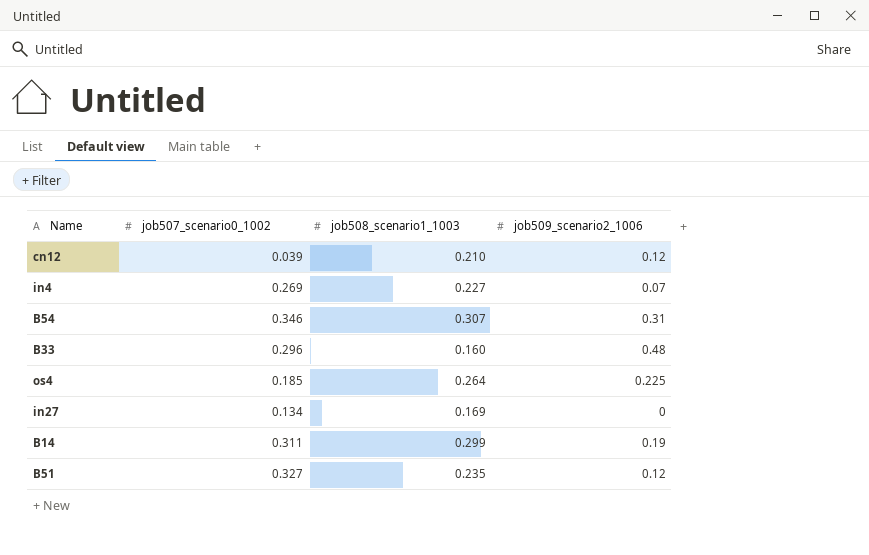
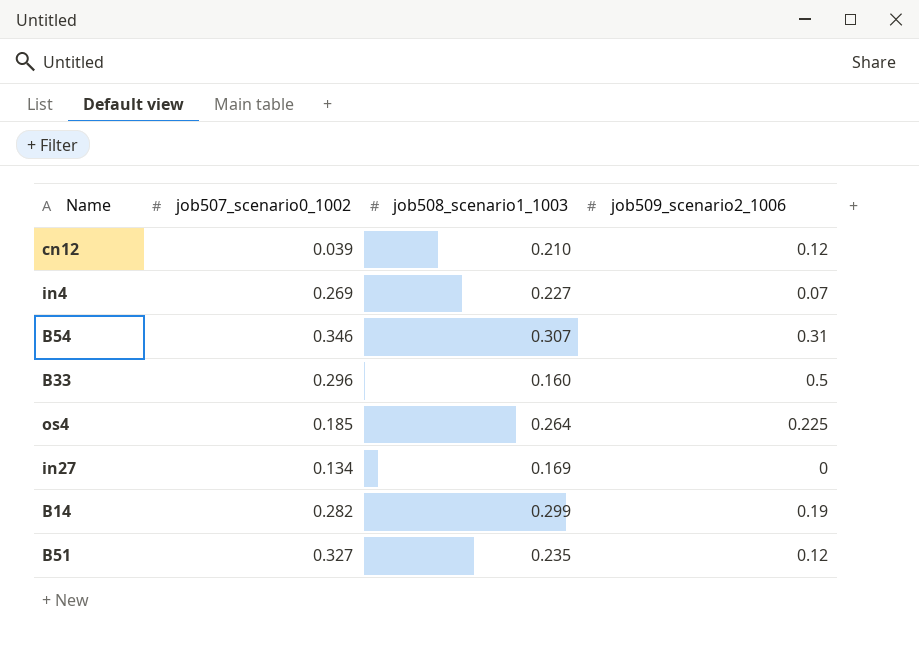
B33 | job509_scenario2_1006: 0.48 -> 0.5
B14 | job507_scenario0_1002: 0.311 -> 0.282

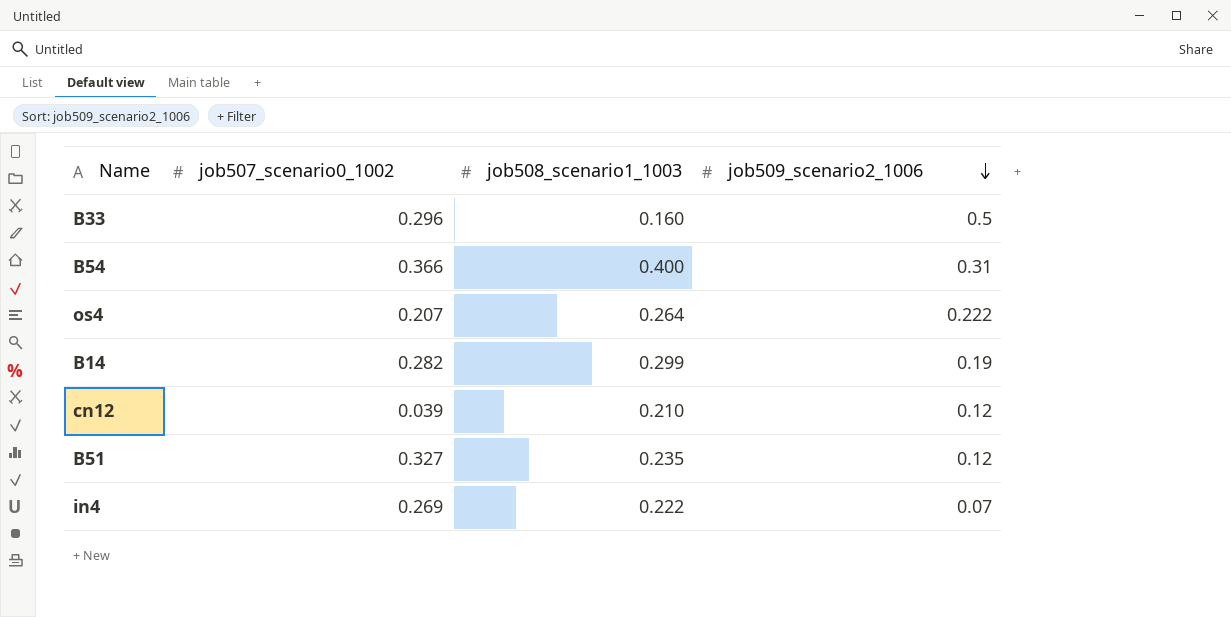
row order: none -> job509_scenario2_1006 descending
row in27: 0.134 | 0.169 | 0 -> none
B54 | job507_scenario0_1002: 0.346 -> 0.366
B54 | job508_scenario1_1003: 0.307 -> 0.400
os4 | job507_scenario0_1002: 0.185 -> 0.207
os4 | job509_scenario2_1006: 0.225 -> 0.222
in4 | job508_scenario1_1003: 0.227 -> 0.222

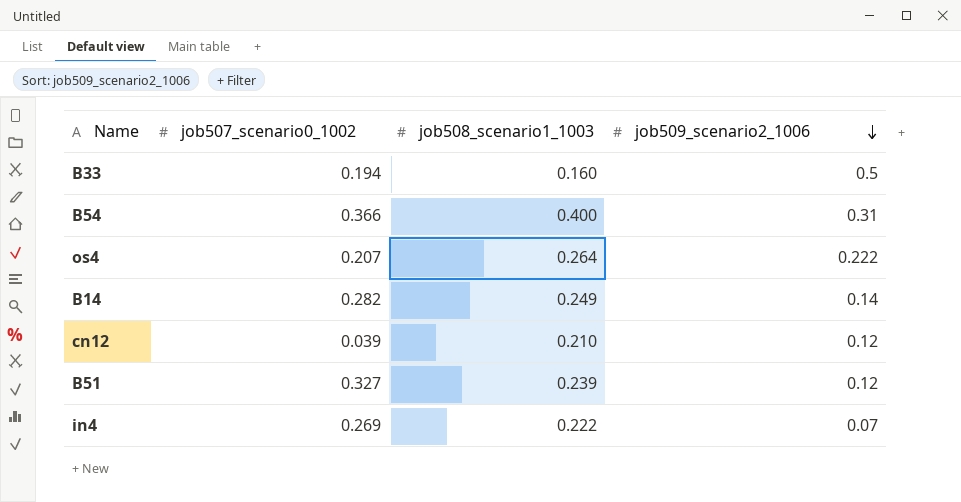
B33 | job507_scenario0_1002: 0.296 -> 0.194
B14 | job508_scenario1_1003: 0.299 -> 0.249
B14 | job509_scenario2_1006: 0.19 -> 0.14
B51 | job508_scenario1_1003: 0.235 -> 0.239

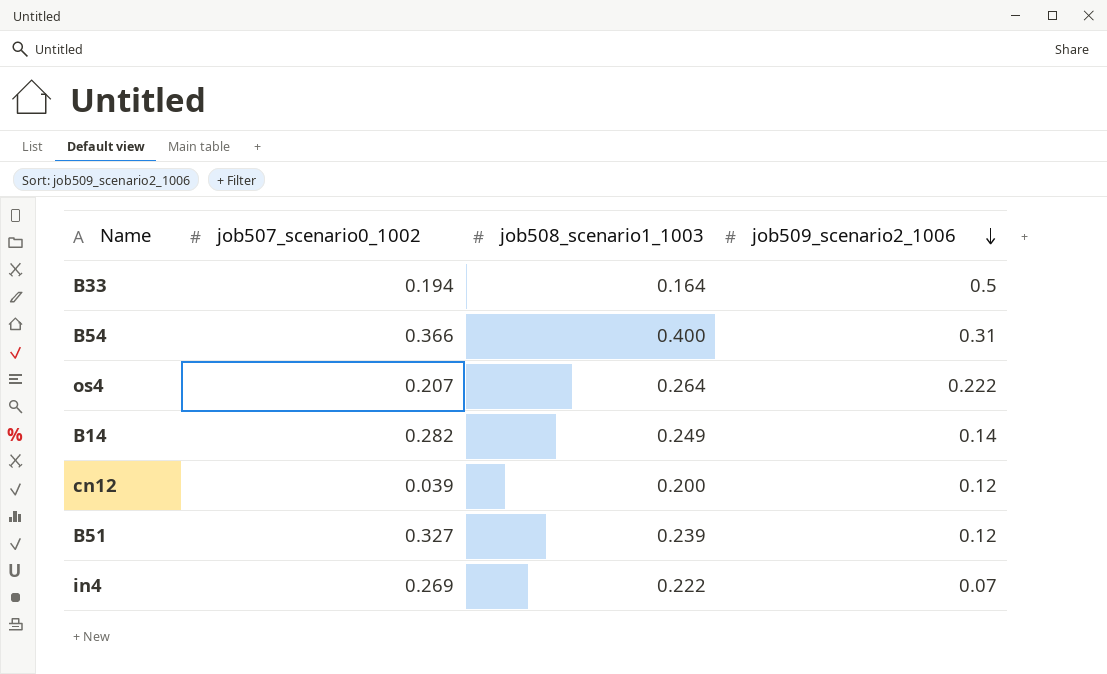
B33 | job508_scenario1_1003: 0.160 -> 0.164
cn12 | job508_scenario1_1003: 0.210 -> 0.200

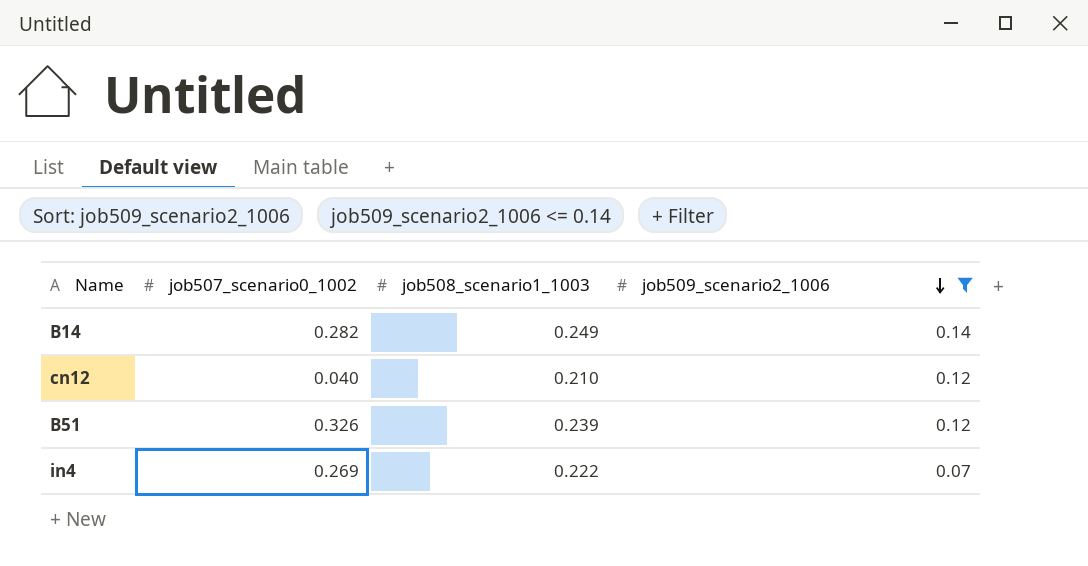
filter: none -> job509_scenario2_1006 <= 0.14
cn12 | job507_scenario0_1002: 0.039 -> 0.040
cn12 | job508_scenario1_1003: 0.200 -> 0.210
B51 | job507_scenario0_1002: 0.327 -> 0.326

